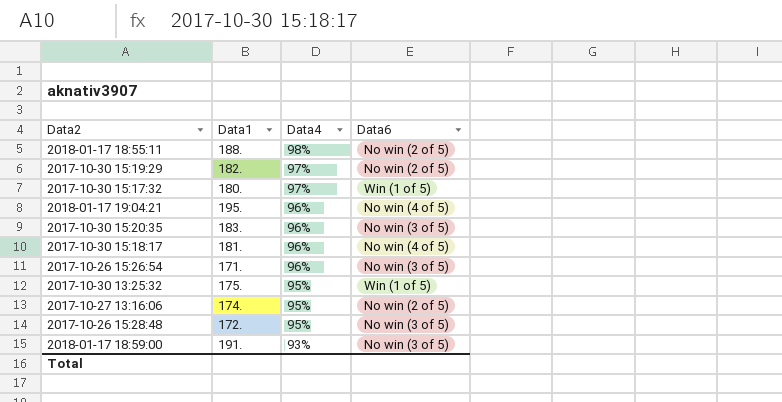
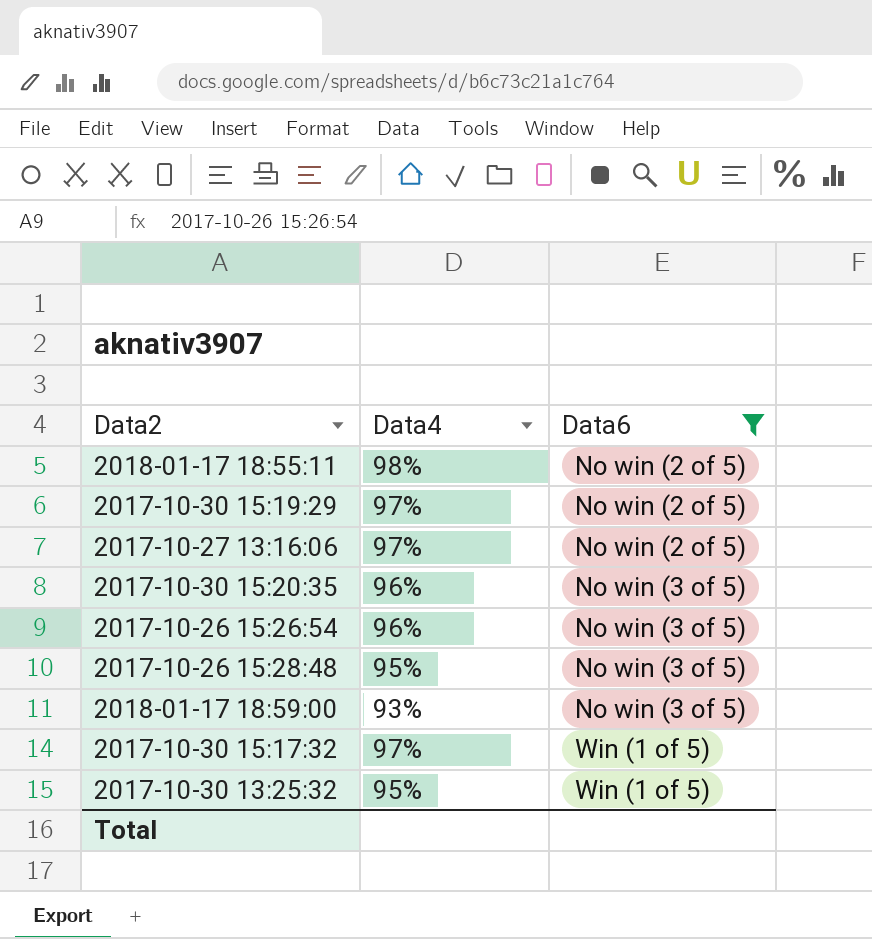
filter: none -> Data6 != No win (4 of 5)
row order: Data4 descending -> Data6 ascending
column Data1 | position: 2 -> none
2017-10-27 13:16:06 | Data4: 95% -> 97%

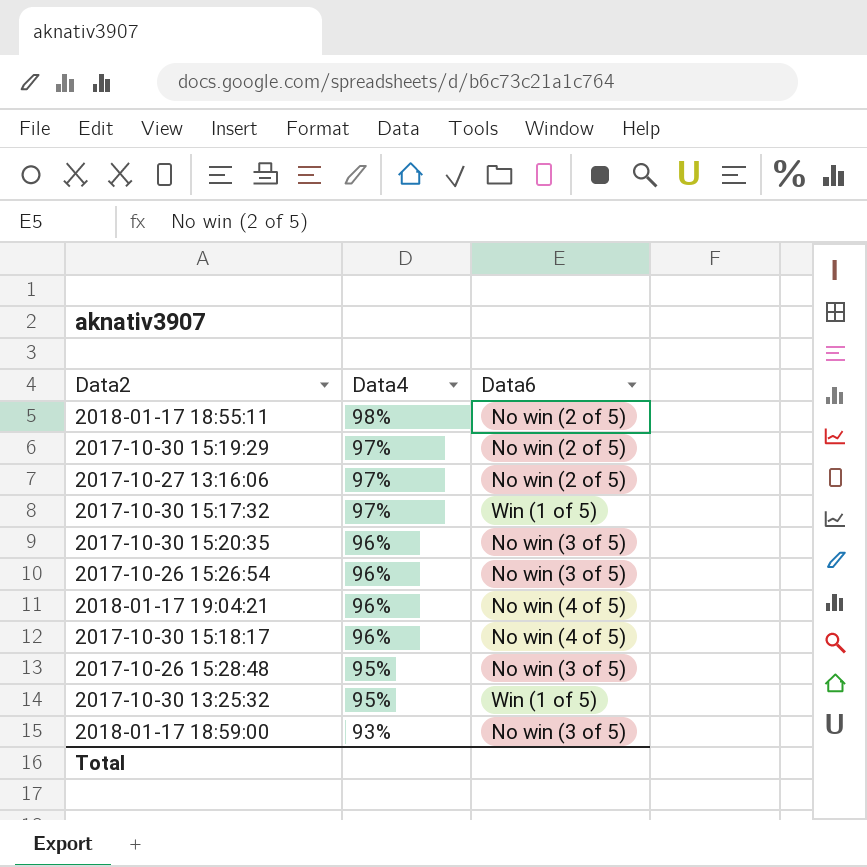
filter: Data6 != No win (4 of 5) -> none
row order: Data6 ascending -> Data4 descending

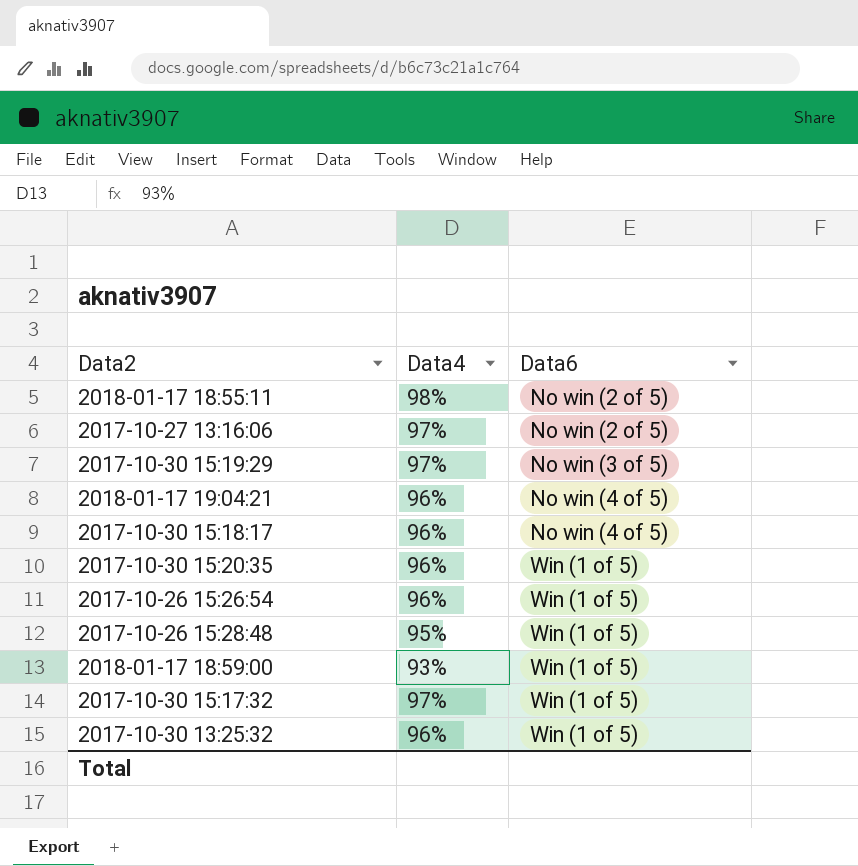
row order: Data4 descending -> Data6 ascending
2017-10-30 15:19:29 | Data6: No win (2 of 5) -> No win (3 of 5)
2017-10-30 15:20:35 | Data6: No win (3 of 5) -> Win (1 of 5)
2017-10-26 15:26:54 | Data6: No win (3 of 5) -> Win (1 of 5)
2017-10-26 15:28:48 | Data6: No win (3 of 5) -> Win (1 of 5)
2018-01-17 18:59:00 | Data6: No win (3 of 5) -> Win (1 of 5)
2017-10-30 13:25:32 | Data4: 95% -> 96%

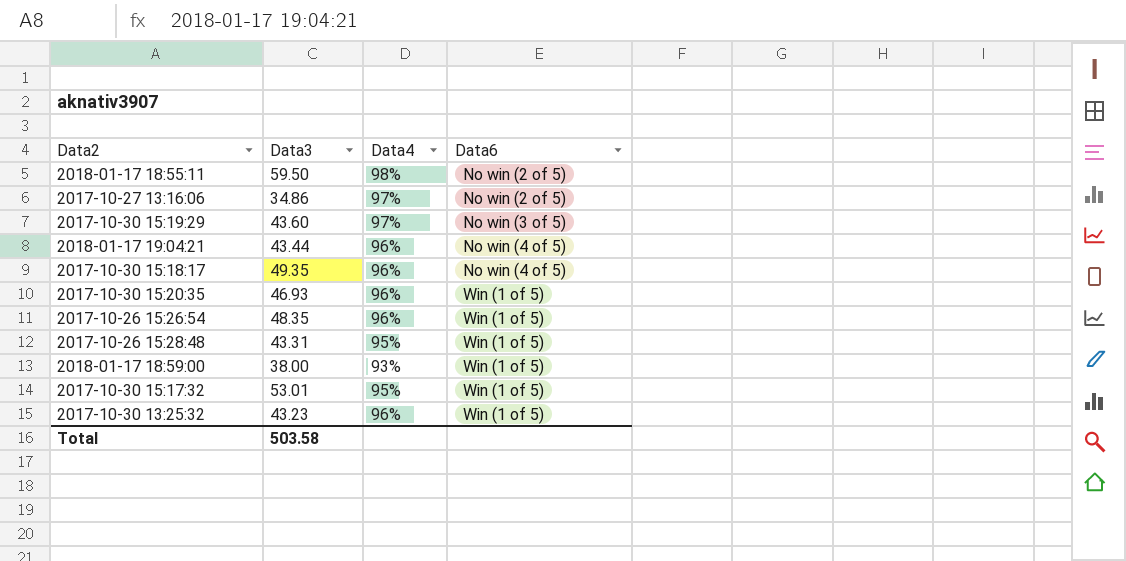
column Data3 | position: none -> 2
2017-10-30 15:17:32 | Data4: 97% -> 95%

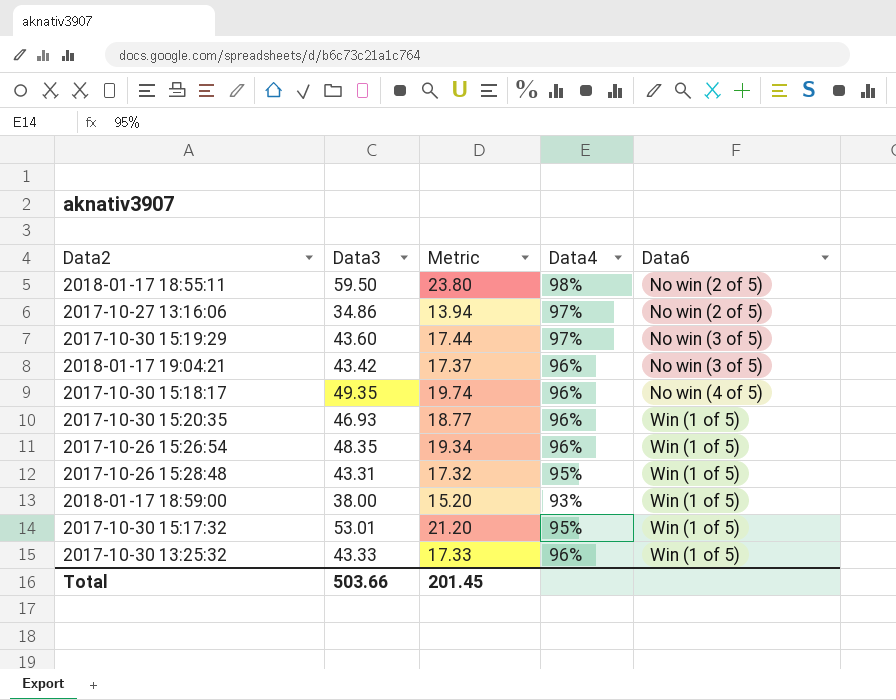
column Metric | formula: none -> [Data3] * 0.4
2018-01-17 19:04:21 | Data3: 43.44 -> 43.42
2018-01-17 19:04:21 | Data6: No win (4 of 5) -> No win (3 of 5)
2017-10-30 13:25:32 | Data3: 43.23 -> 43.33
Total | Data3: 503.58 -> 503.66

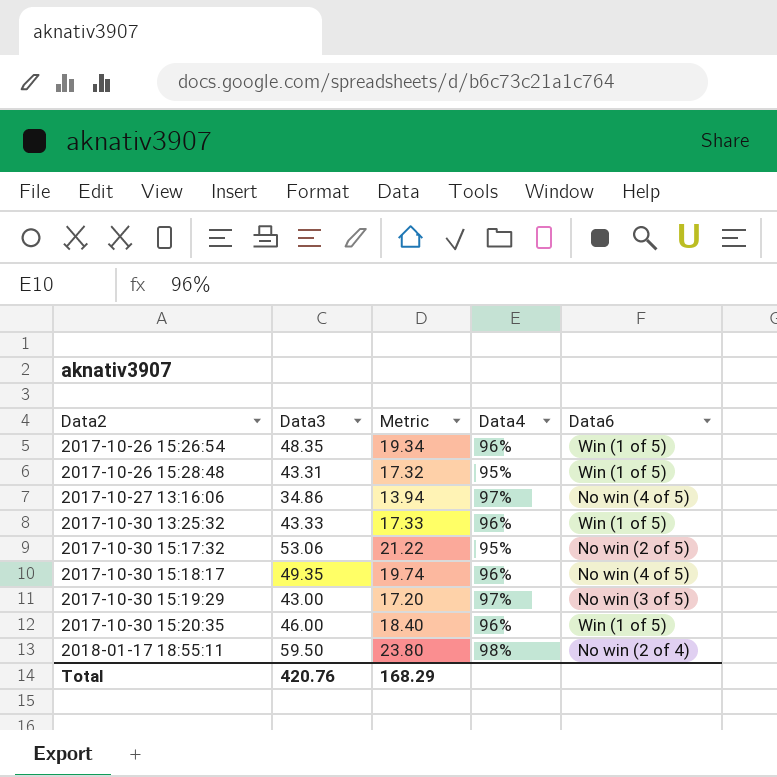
row order: Data6 ascending -> Data2 ascending
row 2018-01-17 19:04:21: 43.42 | 17.37 | 96% | No win (3 of 5) -> none
row 2018-01-17 18:59:00: 38.00 | 15.20 | 93% | Win (1 of 5) -> none
2017-10-27 13:16:06 | Data6: No win (2 of 5) -> No win (4 of 5)
2017-10-30 15:17:32 | Data3: 53.01 -> 53.06
2017-10-30 15:17:32 | Metric: 21.20 -> 21.22
2017-10-30 15:17:32 | Data6: Win (1 of 5) -> No win (2 of 5)
2017-10-30 15:19:29 | Data3: 43.60 -> 43.00
2017-10-30 15:19:29 | Metric: 17.44 -> 17.20
2017-10-30 15:20:35 | Data3: 46.93 -> 46.00
2017-10-30 15:20:35 | Metric: 18.77 -> 18.40
2018-01-17 18:55:11 | Data6: No win (2 of 5) -> No win (2 of 4)
Total | Data3: 503.66 -> 420.76
Total | Metric: 201.45 -> 168.29

